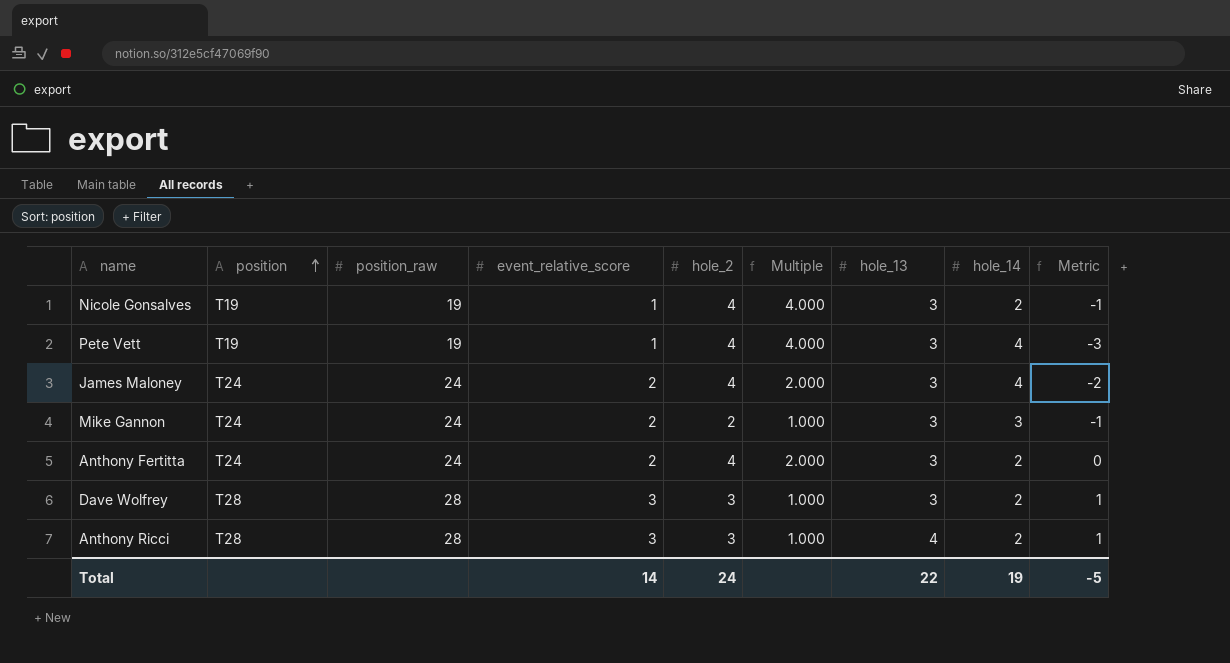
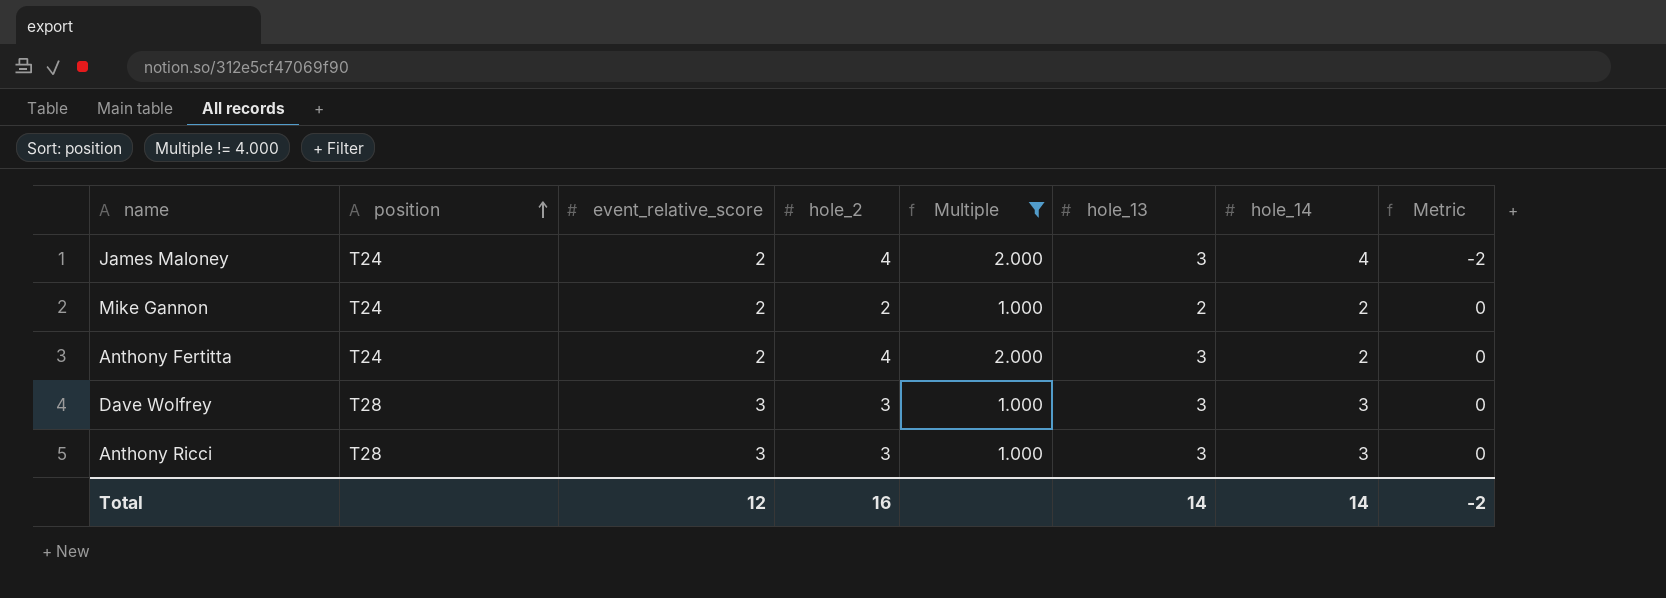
filter: none -> Multiple != 4.000
column position_raw | position: 3 -> none
Mike Gannon | hole_13: 3 -> 2
Mike Gannon | hole_14: 3 -> 2
Mike Gannon | Metric: -1 -> 0
Dave Wolfrey | hole_14: 2 -> 3
Dave Wolfrey | Metric: 1 -> 0
Anthony Ricci | hole_13: 4 -> 3
Anthony Ricci | hole_14: 2 -> 3
Anthony Ricci | Metric: 1 -> 0
Total | event_relative_score: 14 -> 12
Total | hole_2: 24 -> 16
Total | hole_13: 22 -> 14
Total | hole_14: 19 -> 14
Total | Metric: -5 -> -2

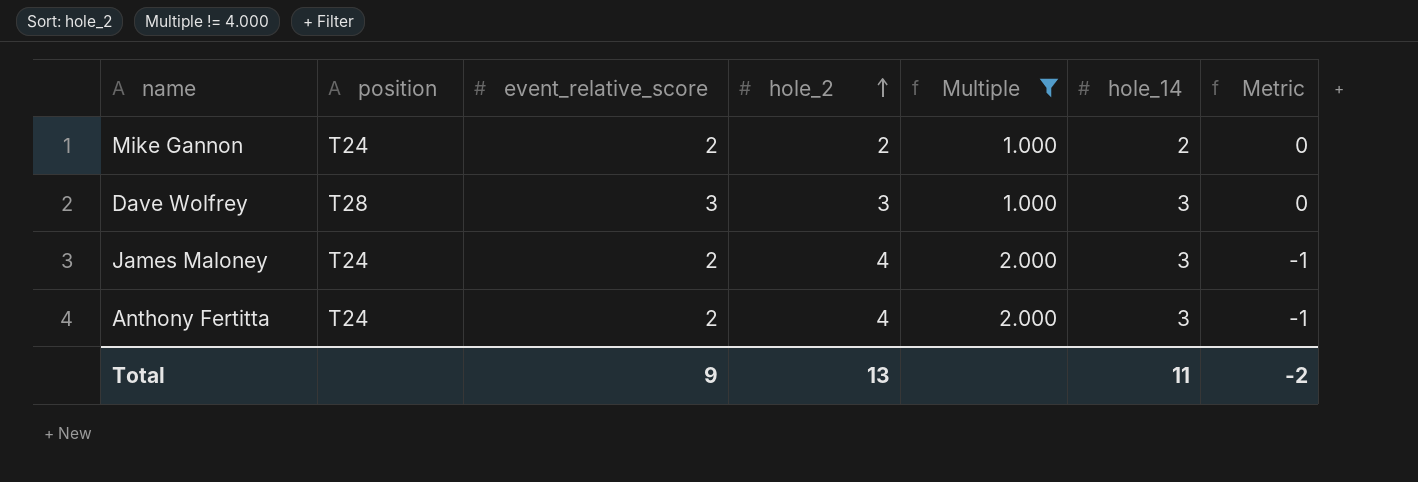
row order: position ascending -> hole_2 ascending
column hole_13 | position: 6 -> none
row Anthony Ricci: T28 | 3 | 3 | 1.000 | 3 | 3 | 0 -> none
James Maloney | hole_14: 4 -> 3
James Maloney | Metric: -2 -> -1
Anthony Fertitta | hole_14: 2 -> 3
Anthony Fertitta | Metric: 0 -> -1
Total | event_relative_score: 12 -> 9
Total | hole_2: 16 -> 13
Total | hole_14: 14 -> 11

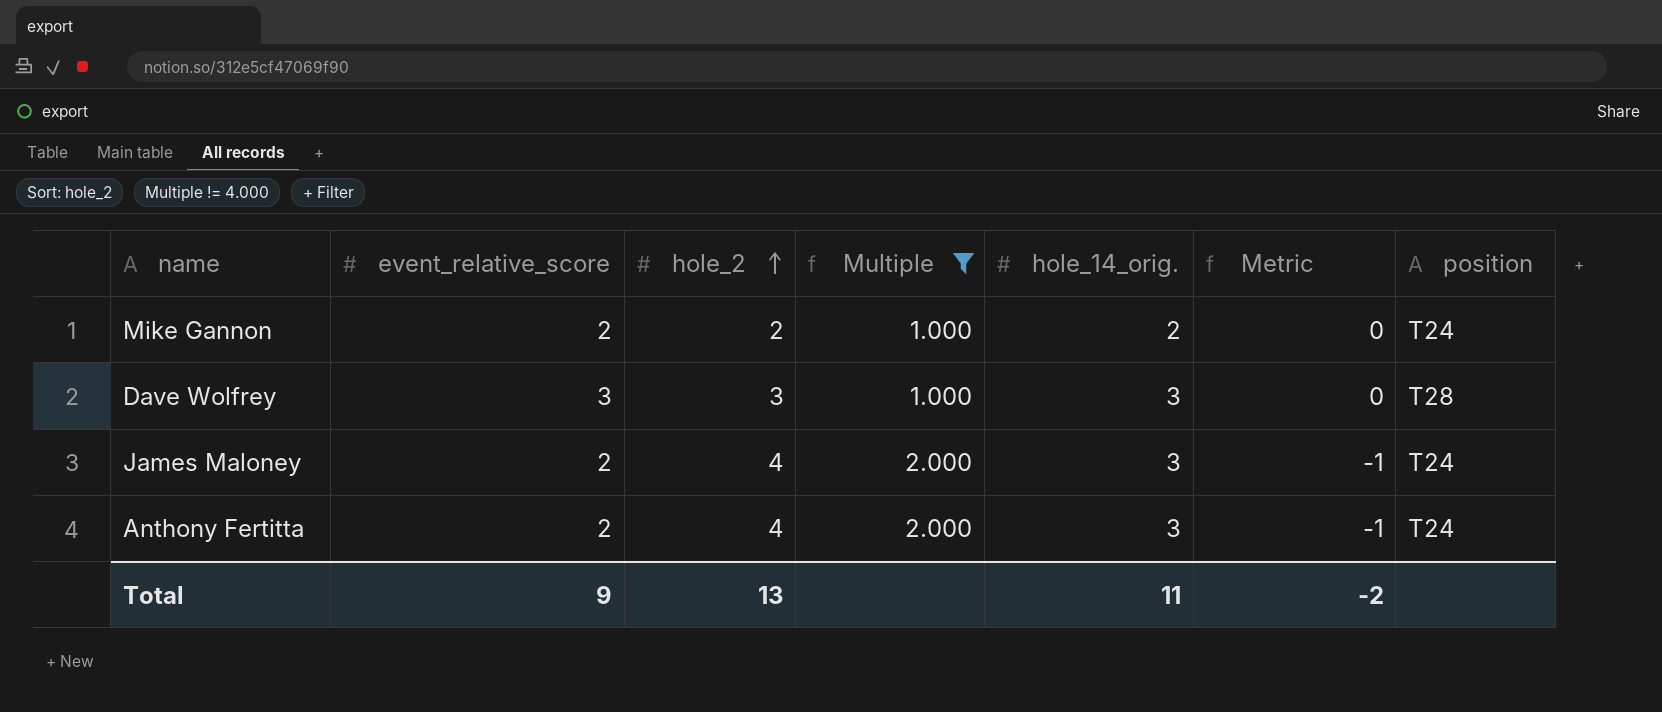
column name: hole_14 -> hole_14_orig.
column position | position: 2 -> 7

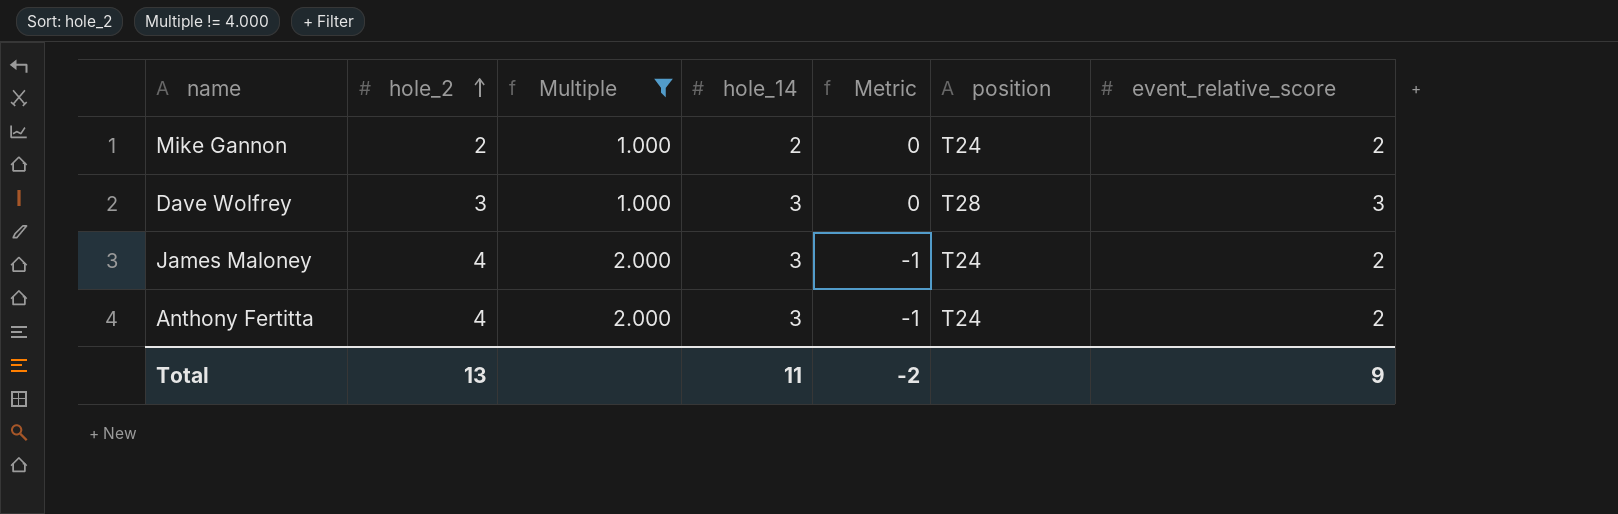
column name: hole_14_orig. -> hole_14
column event_relative_score | position: 2 -> 7

